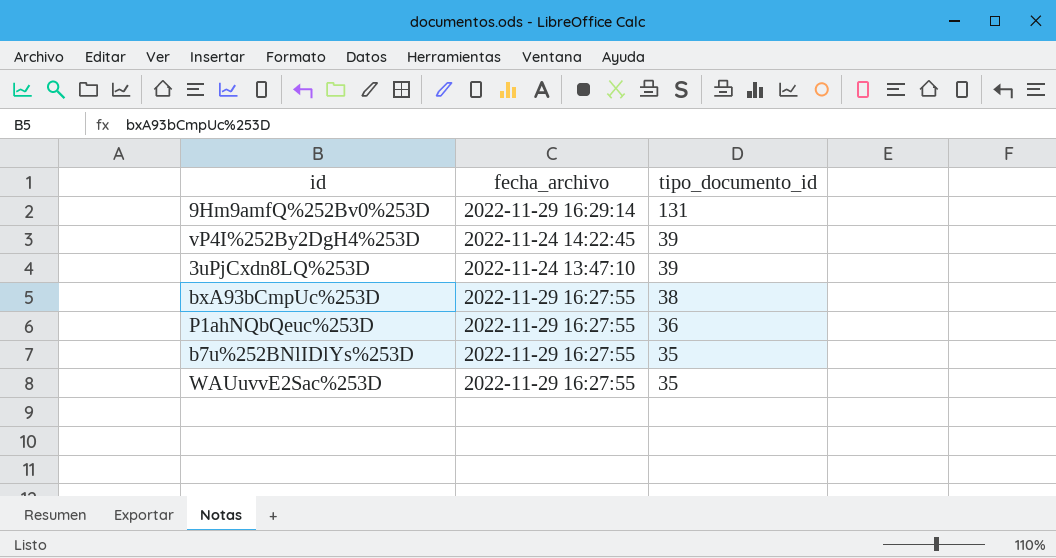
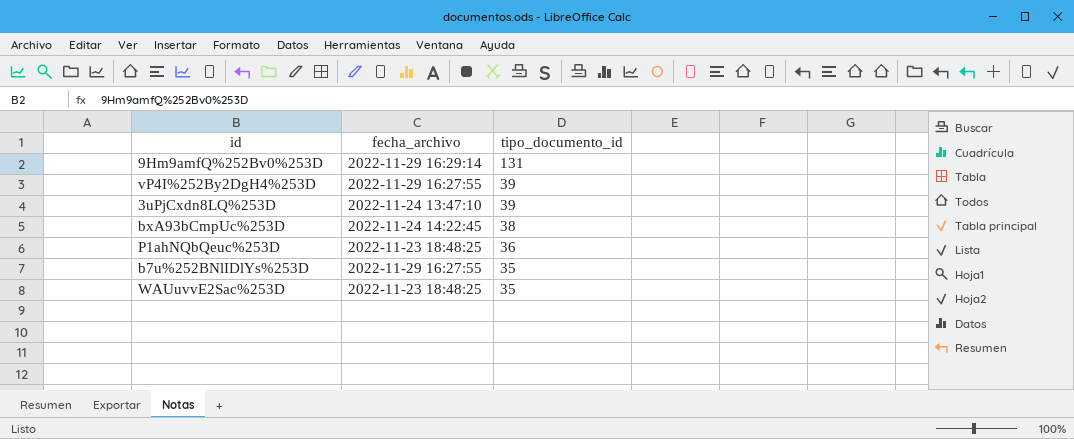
vP4I%252By2DgH4%253D | fecha_archivo: 2022-11-24 14:22:45 -> 2022-11-29 16:27:55
bxA93bCmpUc%253D | fecha_archivo: 2022-11-29 16:27:55 -> 2022-11-24 14:22:45
P1ahNQbQeuc%253D | fecha_archivo: 2022-11-29 16:27:55 -> 2022-11-23 18:48:25
WAUuvvE2Sac%253D | fecha_archivo: 2022-11-29 16:27:55 -> 2022-11-23 18:48:25

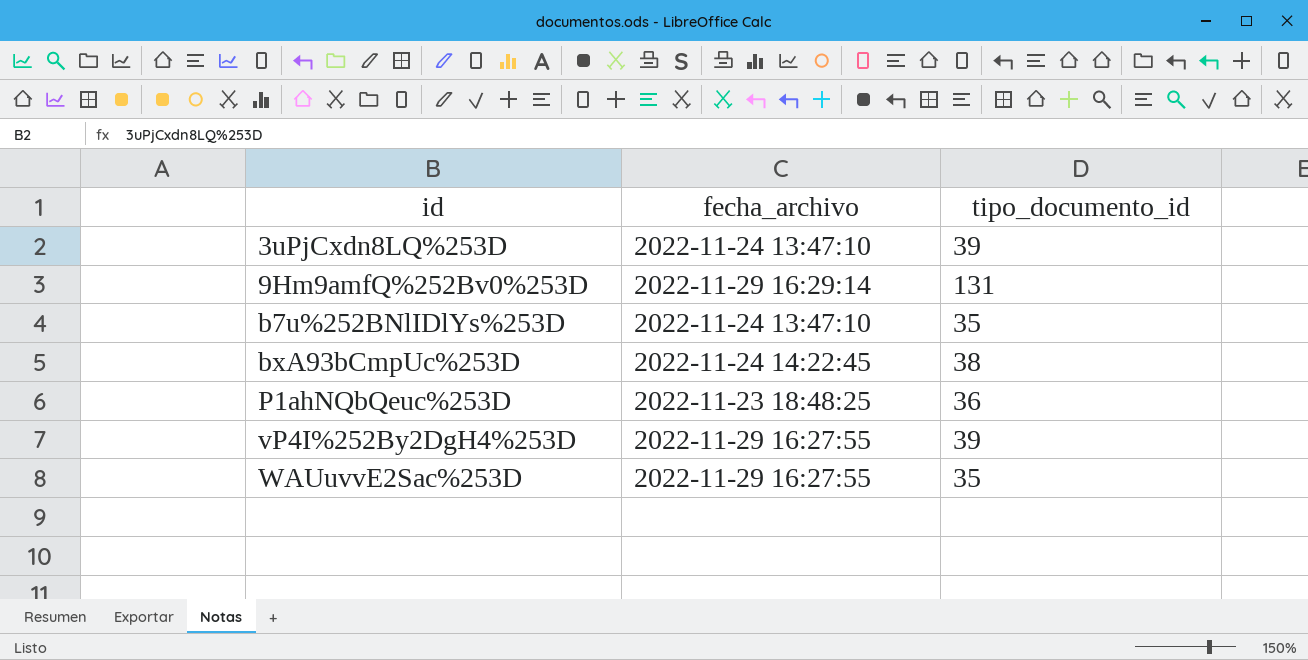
row order: tipo_documento_id descending -> id ascending
b7u%252BNlIDlYs%253D | fecha_archivo: 2022-11-29 16:27:55 -> 2022-11-24 13:47:10
WAUuvvE2Sac%253D | fecha_archivo: 2022-11-23 18:48:25 -> 2022-11-29 16:27:55

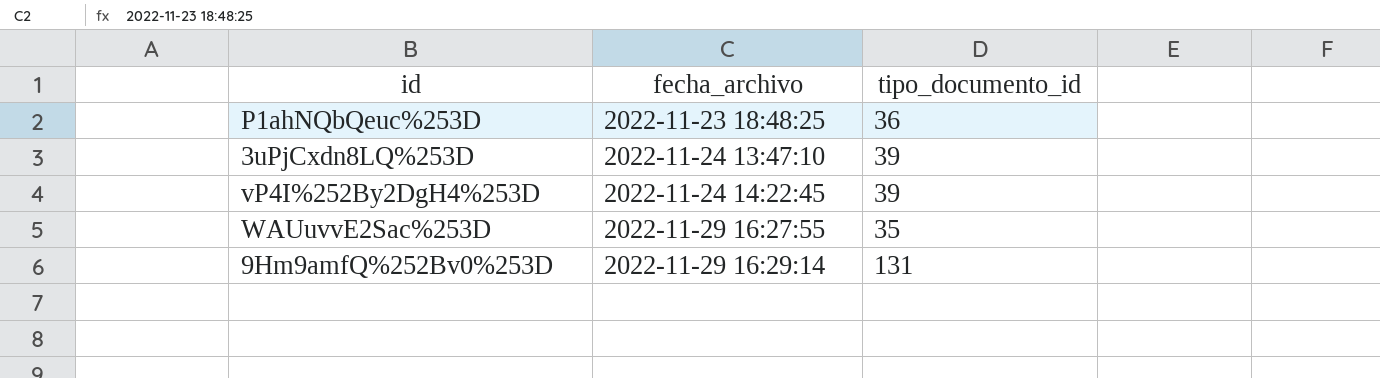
row order: id ascending -> fecha_archivo ascending
row b7u%252BNlIDlYs%253D: 2022-11-24 13:47:10 | 35 -> none
row bxA93bCmpUc%253D: 2022-11-24 14:22:45 | 38 -> none
vP4I%252By2DgH4%253D | fecha_archivo: 2022-11-29 16:27:55 -> 2022-11-24 14:22:45

